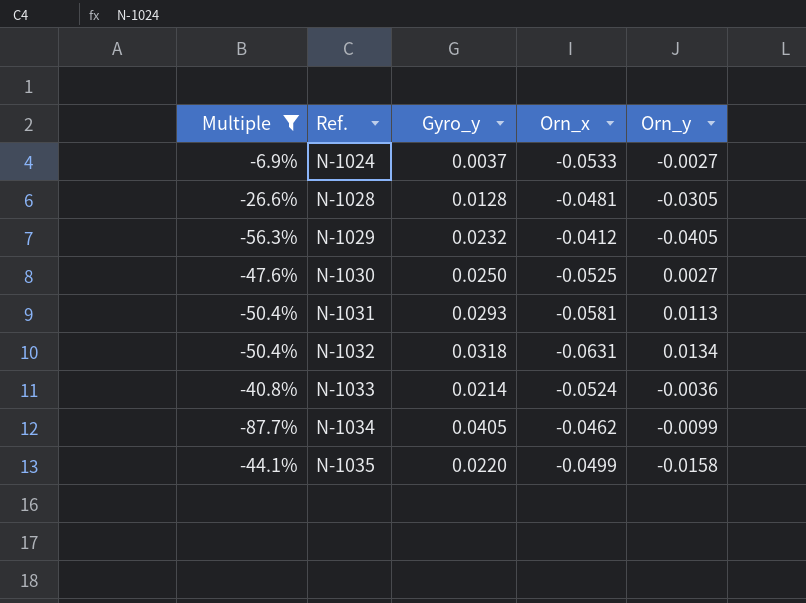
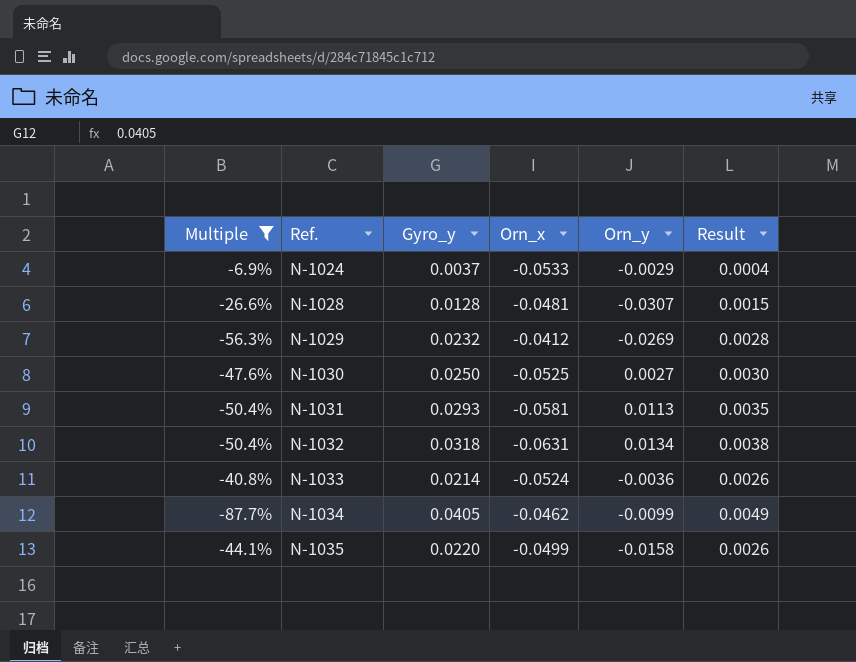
column Result | formula: none -> [Gyro_y] * 0.12
N-1024 | Orn_y: -0.0027 -> -0.0029
N-1028 | Orn_y: -0.0305 -> -0.0307
N-1029 | Orn_y: -0.0405 -> -0.0269

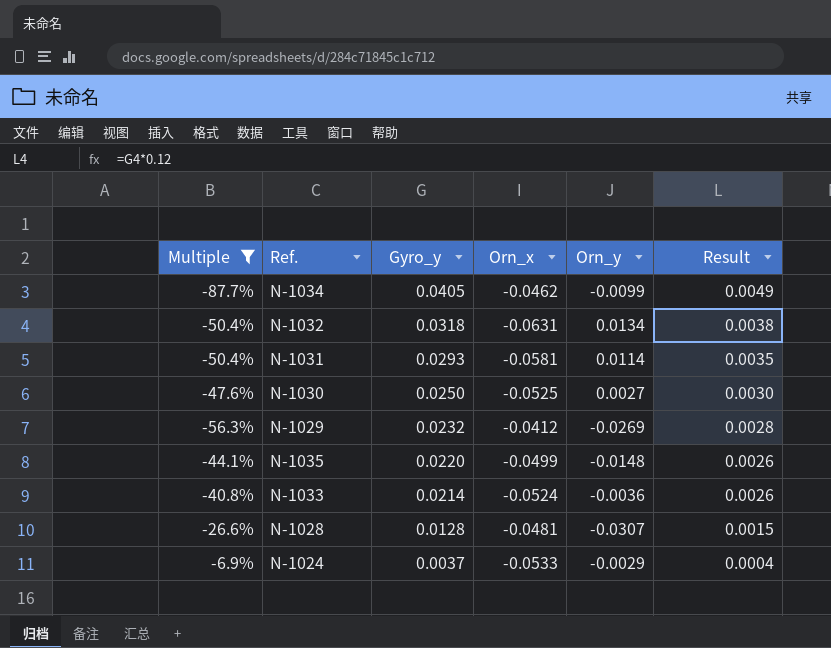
row order: Ref. ascending -> Gyro_y descending
N-1031 | Orn_y: 0.0113 -> 0.0114
N-1035 | Orn_y: -0.0158 -> -0.0148

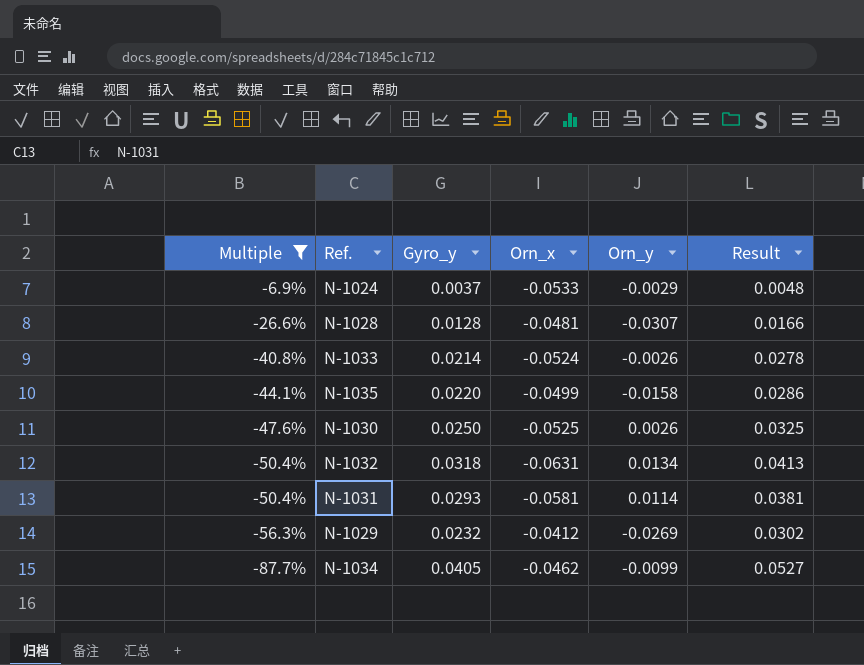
row order: Gyro_y descending -> Multiple descending
column Result | formula: [Gyro_y] * 0.12 -> [Gyro_y] * 1.3
N-1033 | Orn_y: -0.0036 -> -0.0026
N-1035 | Orn_y: -0.0148 -> -0.0158
N-1030 | Orn_y: 0.0027 -> 0.0026

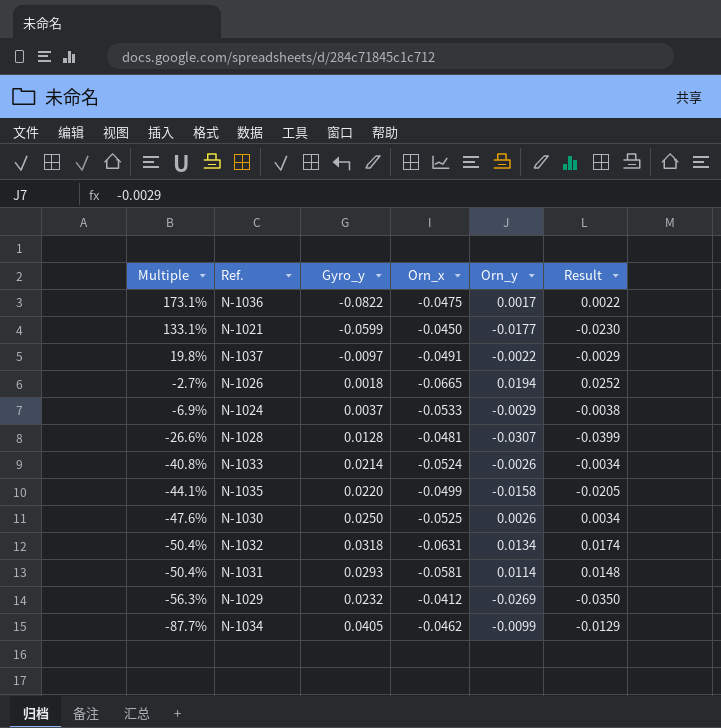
filter: Multiple <= -6.9% -> none
column Result | formula: [Gyro_y] * 1.3 -> [Orn_y] * 1.3

